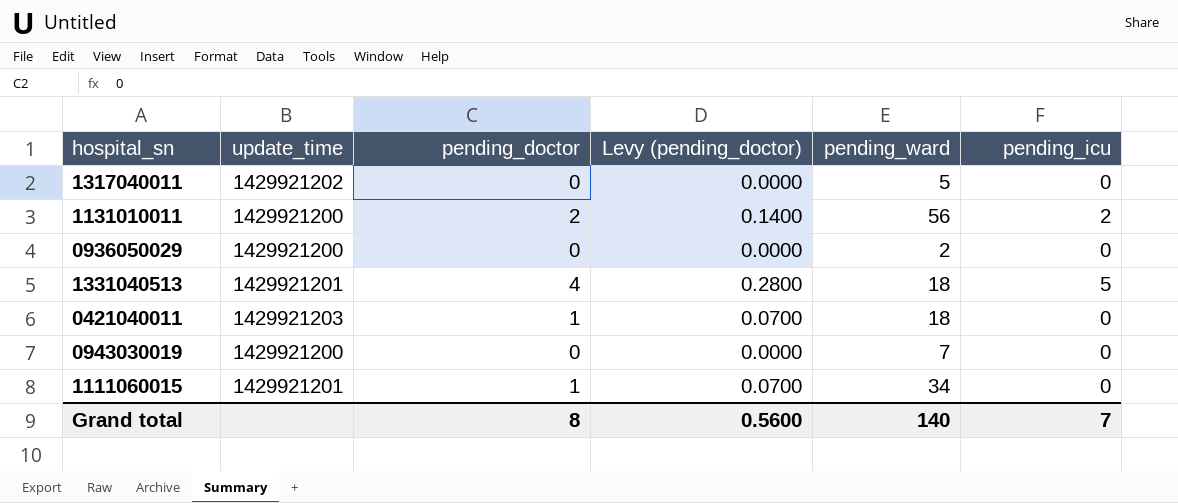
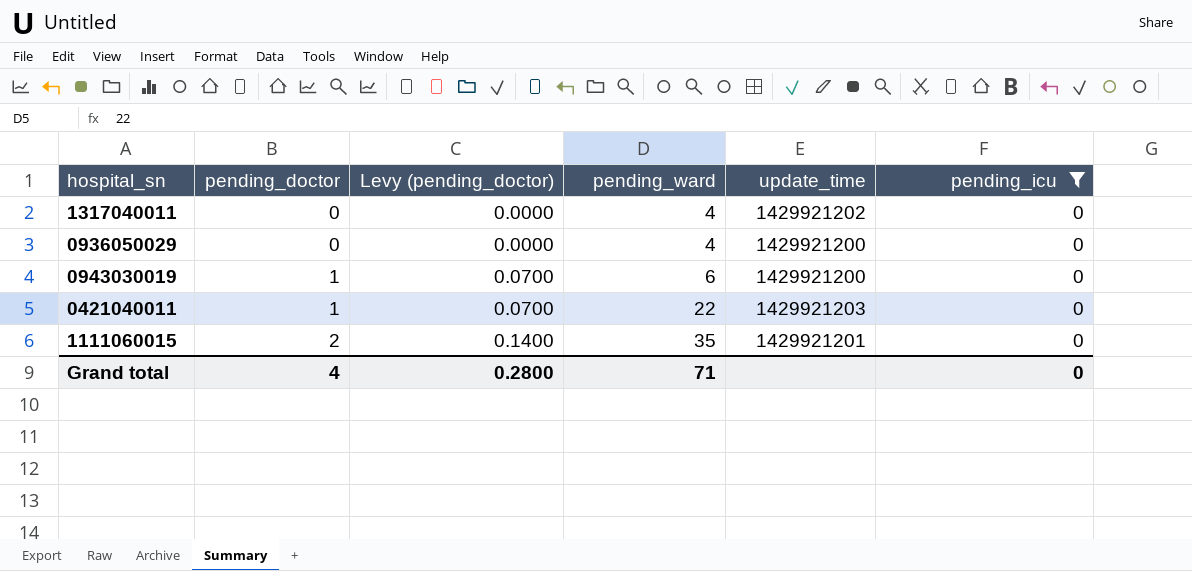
filter: none -> pending_icu = 0
row order: none -> pending_doctor ascending
column update_time | position: 2 -> 5
1317040011 | pending_ward: 5 -> 4
0936050029 | pending_ward: 2 -> 4
0943030019 | pending_doctor: 0 -> 1
0943030019 | Levy (pending_doctor): 0.0000 -> 0.0700
0943030019 | pending_ward: 7 -> 6
0421040011 | pending_ward: 18 -> 22
1111060015 | pending_doctor: 1 -> 2
1111060015 | Levy (pending_doctor): 0.0700 -> 0.1400
1111060015 | pending_ward: 34 -> 35
Grand total | pending_doctor: 8 -> 4
Grand total | Levy (pending_doctor): 0.5600 -> 0.2800
Grand total | pending_ward: 140 -> 71
Grand total | pending_icu: 7 -> 0

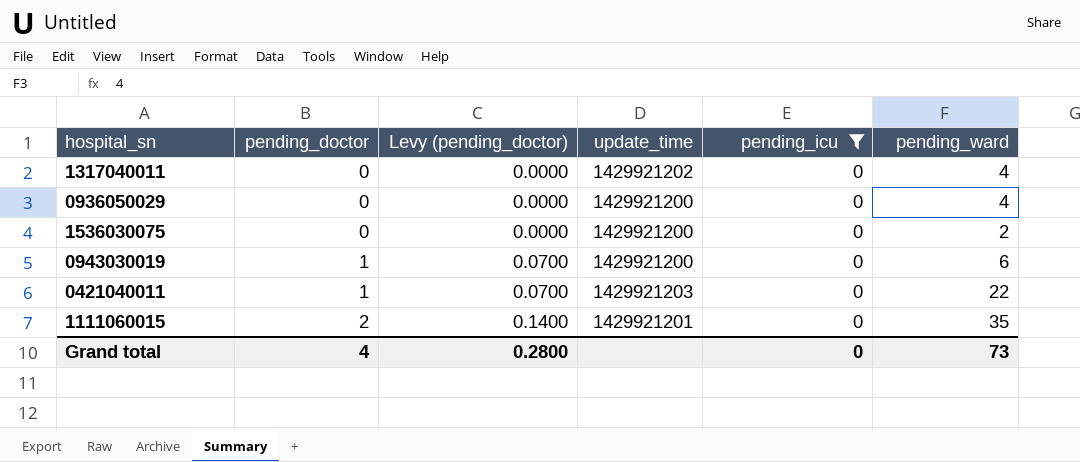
column pending_ward | position: 4 -> 6
row 1536030075: none -> 0 | 0.0000 | 1429921200 | 0 | 2
Grand total | pending_ward: 71 -> 73

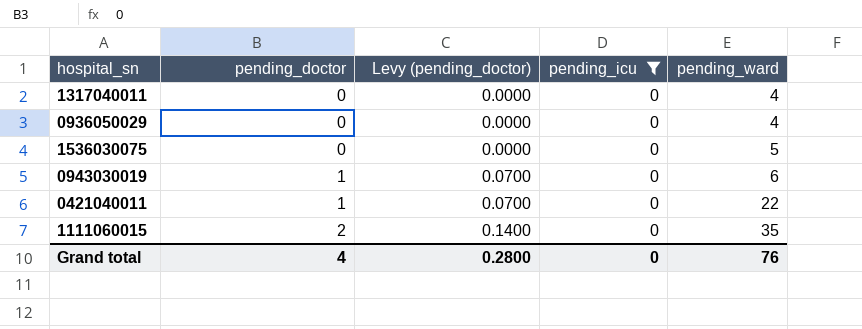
column update_time | position: 4 -> none
1536030075 | pending_ward: 2 -> 5
Grand total | pending_ward: 73 -> 76

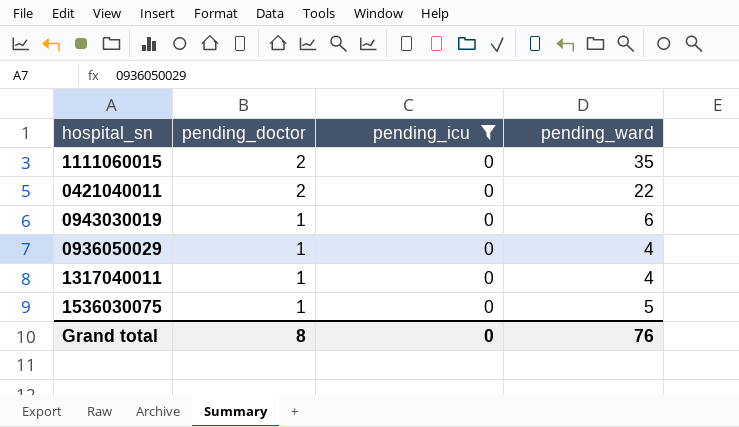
row order: pending_doctor ascending -> pending_doctor descending
column Levy (pending_doctor) | formula: [pending_doctor] * 0.07 -> none
0421040011 | pending_doctor: 1 -> 2
0936050029 | pending_doctor: 0 -> 1
1317040011 | pending_doctor: 0 -> 1
1536030075 | pending_doctor: 0 -> 1
Grand total | pending_doctor: 4 -> 8

